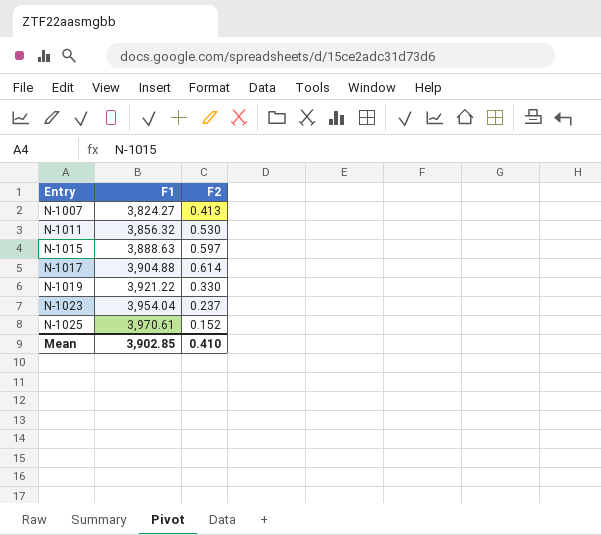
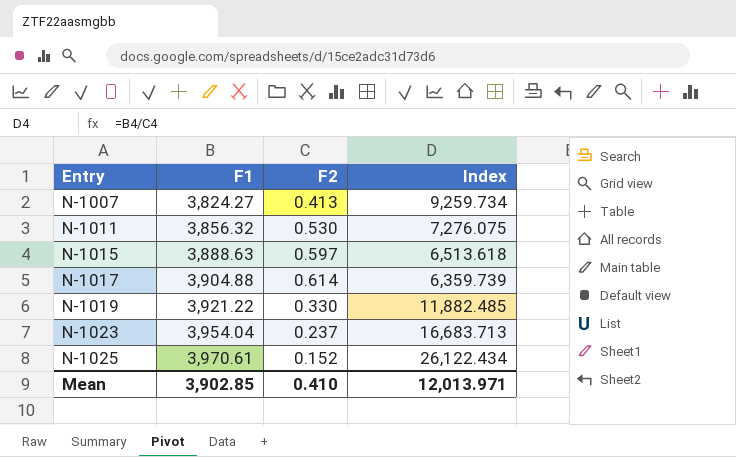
column Index | formula: none -> [F1] / [F2]

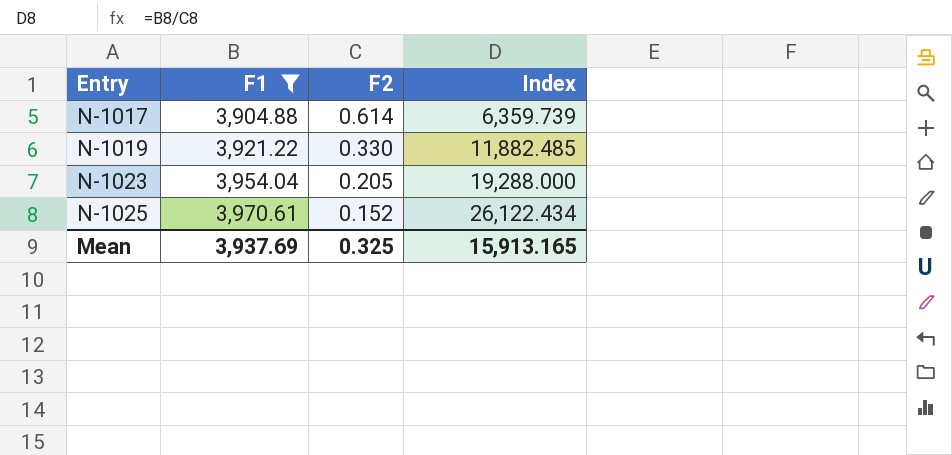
filter: none -> F1 >= 3,904.88
N-1023 | F2: 0.237 -> 0.205
N-1023 | Index: 16,683.713 -> 19,288.000
Mean | F1: 3,902.85 -> 3,937.69
Mean | F2: 0.410 -> 0.325
Mean | Index: 12,013.971 -> 15,913.165

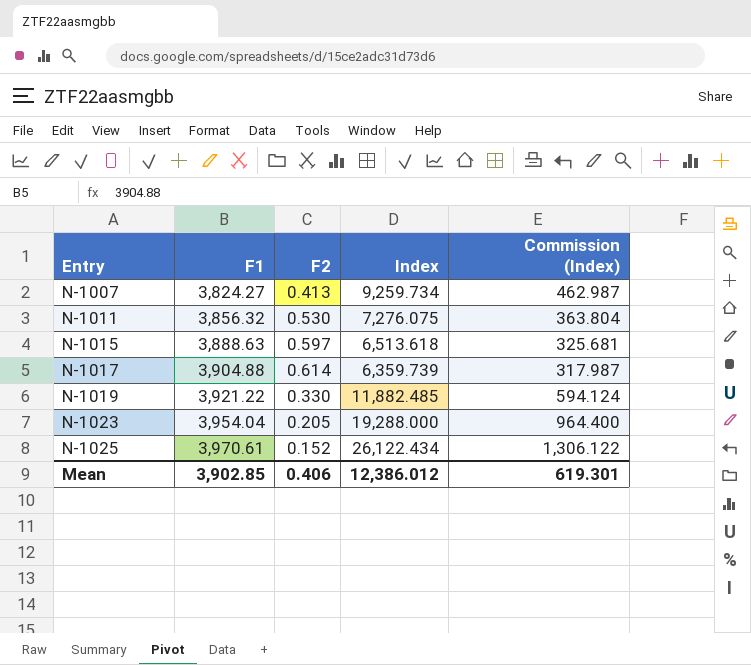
filter: F1 >= 3,904.88 -> none
column Commission (Index) | formula: none -> [Index] * 0.05
Mean | F1: 3,937.69 -> 3,902.85
Mean | F2: 0.325 -> 0.406
Mean | Index: 15,913.165 -> 12,386.012

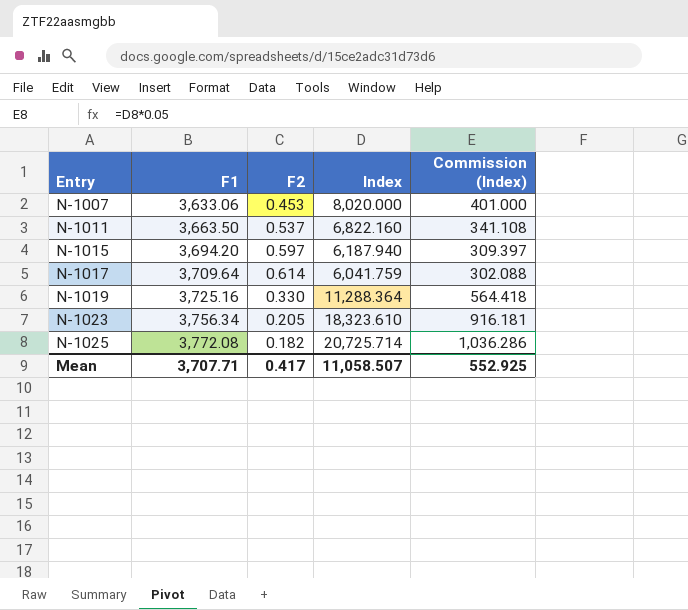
N-1007 | F1: 3,824.27 -> 3,633.06
N-1007 | F2: 0.413 -> 0.453
N-1007 | Index: 9,259.734 -> 8,020.000
N-1007 | Commission (Index): 462.987 -> 401.000
N-1011 | F1: 3,856.32 -> 3,663.50
N-1011 | F2: 0.530 -> 0.537
N-1011 | Index: 7,276.075 -> 6,822.160
N-1011 | Commission (Index): 363.804 -> 341.108
N-1015 | F1: 3,888.63 -> 3,694.20
N-1015 | Index: 6,513.618 -> 6,187.940
N-1015 | Commission (Index): 325.681 -> 309.397
N-1017 | F1: 3,904.88 -> 3,709.64
N-1017 | Index: 6,359.739 -> 6,041.759
N-1017 | Commission (Index): 317.987 -> 302.088
N-1019 | F1: 3,921.22 -> 3,725.16
N-1019 | Index: 11,882.485 -> 11,288.364
N-1019 | Commission (Index): 594.124 -> 564.418
N-1023 | F1: 3,954.04 -> 3,756.34
N-1023 | Index: 19,288.000 -> 18,323.610
N-1023 | Commission (Index): 964.400 -> 916.181
N-1025 | F1: 3,970.61 -> 3,772.08
N-1025 | F2: 0.152 -> 0.182
N-1025 | Index: 26,122.434 -> 20,725.714
N-1025 | Commission (Index): 1,306.122 -> 1,036.286
Mean | F1: 3,902.85 -> 3,707.71
Mean | F2: 0.406 -> 0.417
Mean | Index: 12,386.012 -> 11,058.507
Mean | Commission (Index): 619.301 -> 552.925

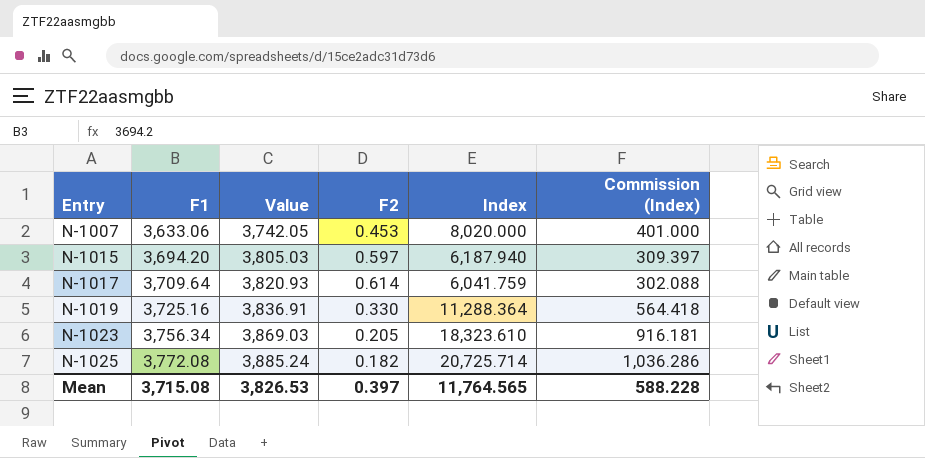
column Value | formula: none -> [F1] * 1.03
row N-1011: 3,663.50 | 0.537 | 6,822.160 | 341.108 -> none
Mean | F1: 3,707.71 -> 3,715.08
Mean | F2: 0.417 -> 0.397
Mean | Index: 11,058.507 -> 11,764.565
Mean | Commission (Index): 552.925 -> 588.228

